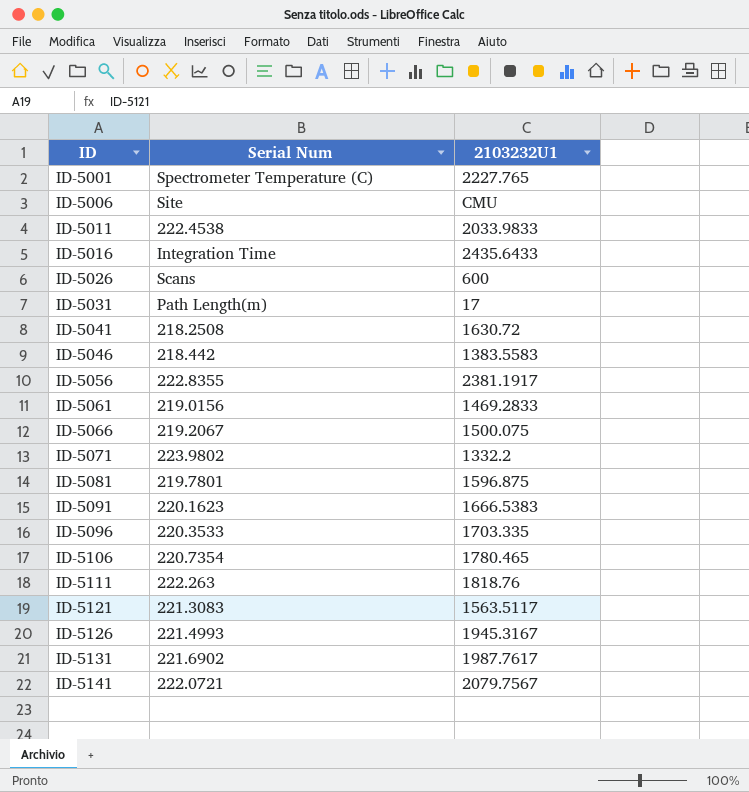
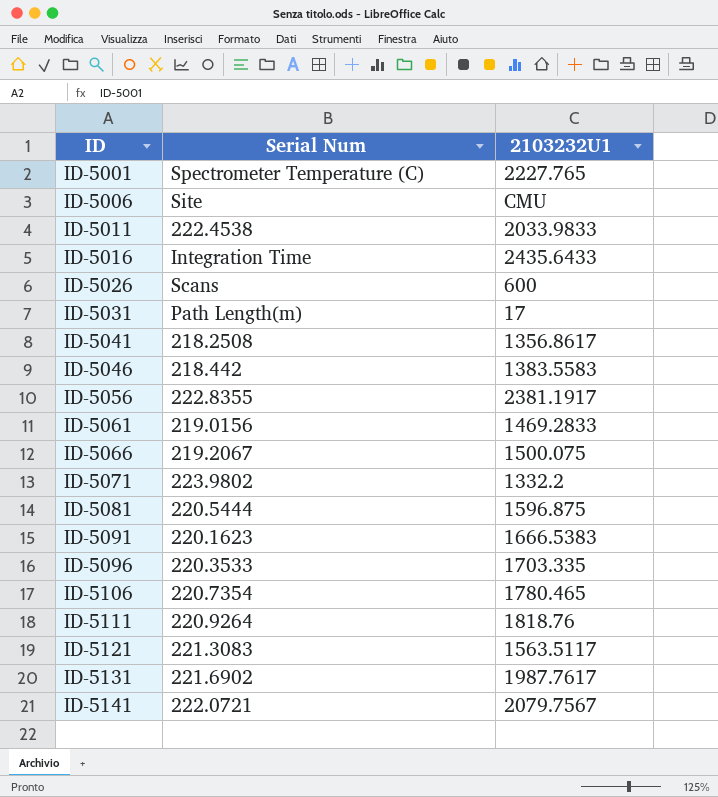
row ID-5126: 221.4993 | 1945.3167 -> none
ID-5041 | 2103232U1: 1630.72 -> 1356.8617
ID-5081 | Serial Num: 219.7801 -> 220.5444
ID-5111 | Serial Num: 222.263 -> 220.9264

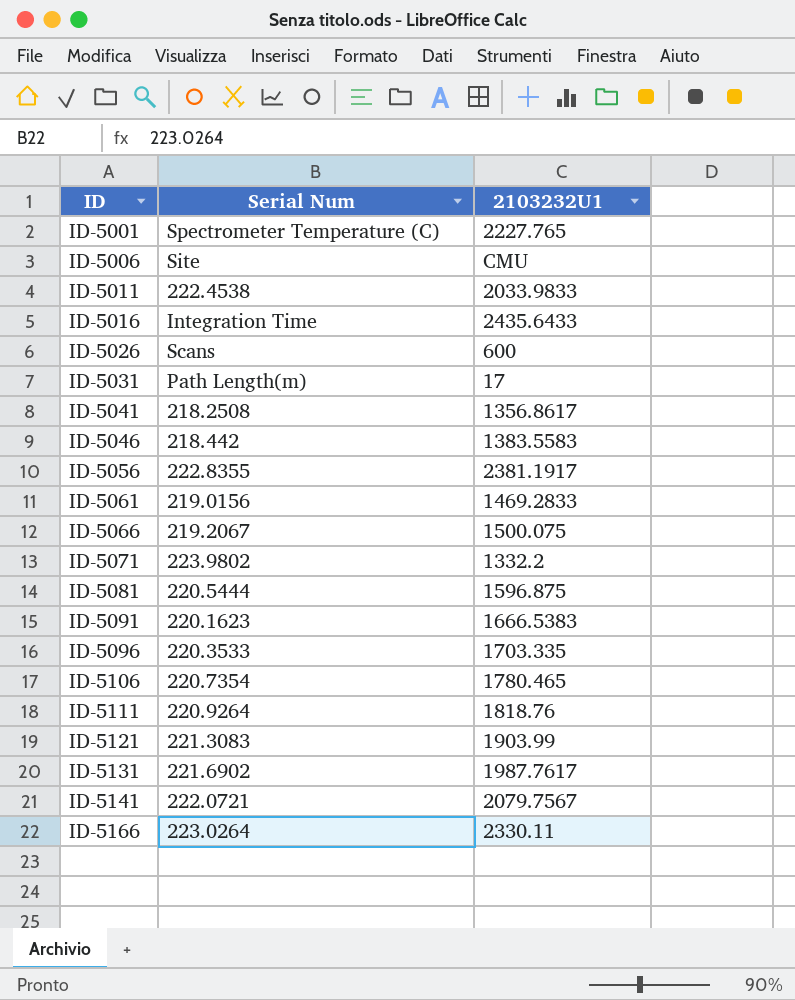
ID-5121 | 2103232U1: 1563.5117 -> 1903.99
row ID-5166: none -> 223.0264 | 2330.11

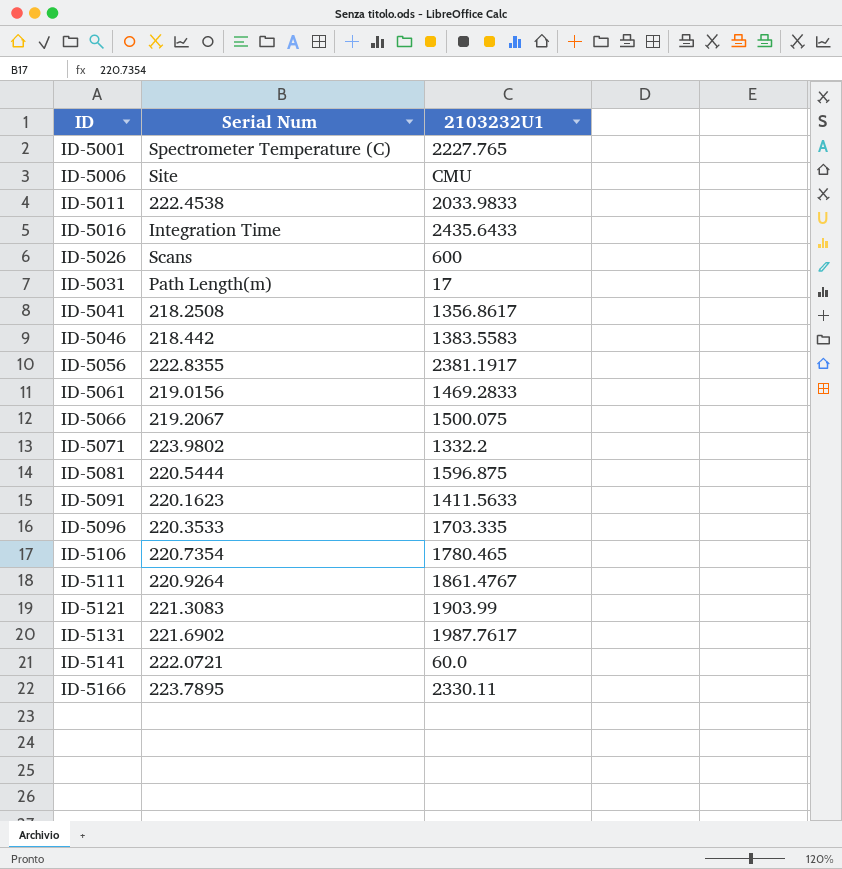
ID-5091 | 2103232U1: 1666.5383 -> 1411.5633
ID-5111 | 2103232U1: 1818.76 -> 1861.4767
ID-5141 | 2103232U1: 2079.7567 -> 60.0
ID-5166 | Serial Num: 223.0264 -> 223.7895

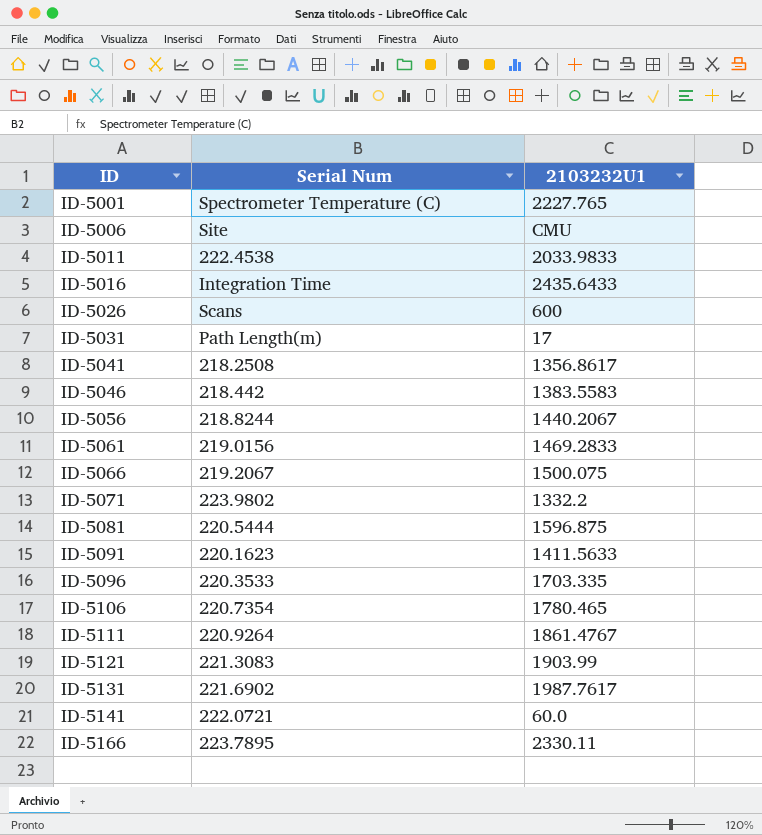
ID-5056 | Serial Num: 222.8355 -> 218.8244
ID-5056 | 2103232U1: 2381.1917 -> 1440.2067

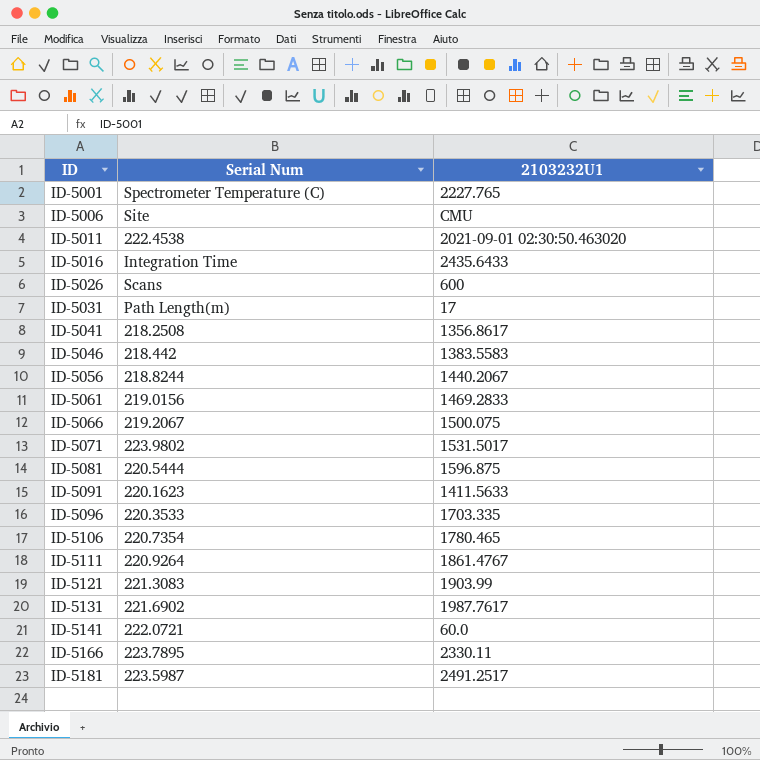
ID-5011 | 2103232U1: 2033.9833 -> 2021-09-01 02:30:50.463020
ID-5071 | 2103232U1: 1332.2 -> 1531.5017
row ID-5181: none -> 223.5987 | 2491.2517

